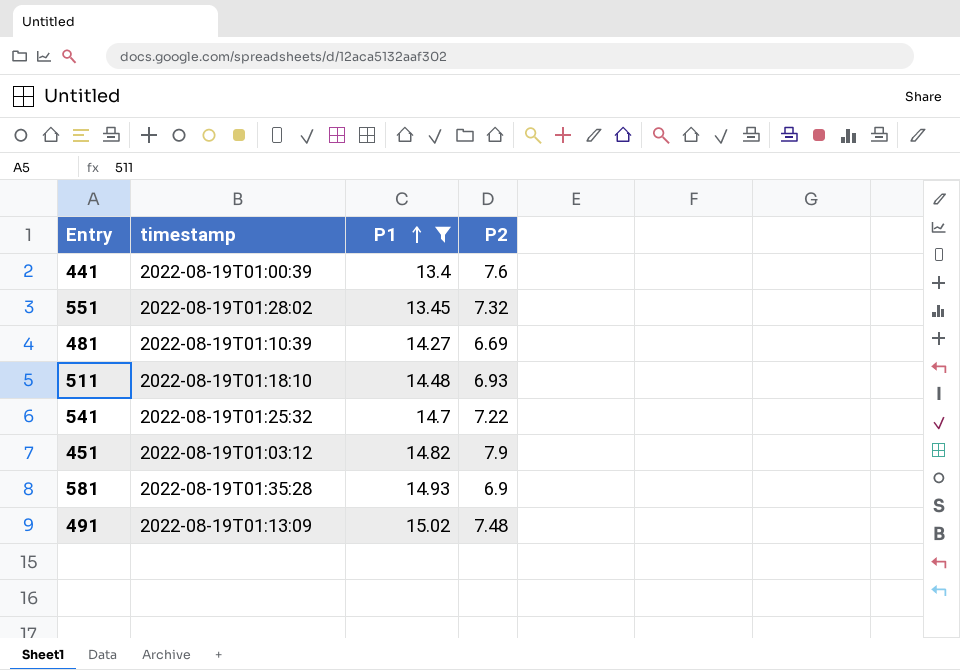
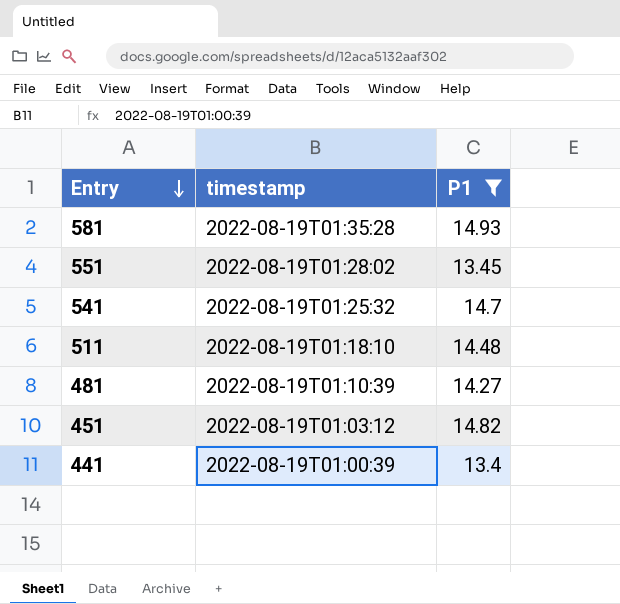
row order: P1 ascending -> Entry descending
column P2 | position: 4 -> none
row 491: 2022-08-19T01:13:09 | 15.02 | 7.48 -> none

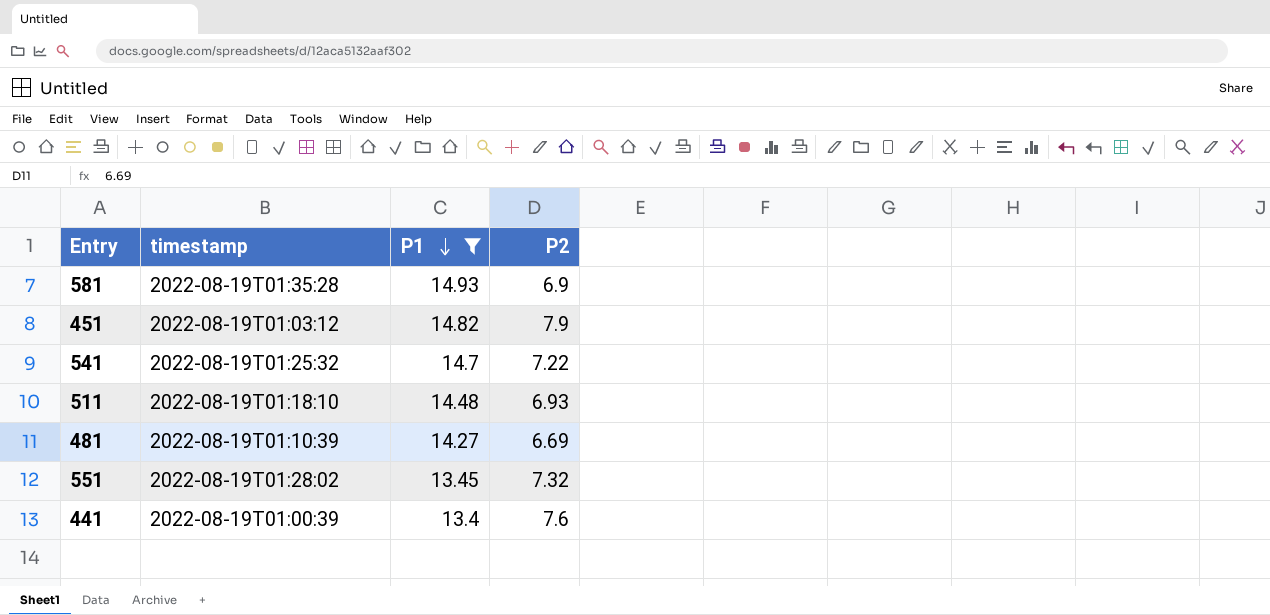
row order: Entry descending -> P1 descending
column P2 | position: none -> 4

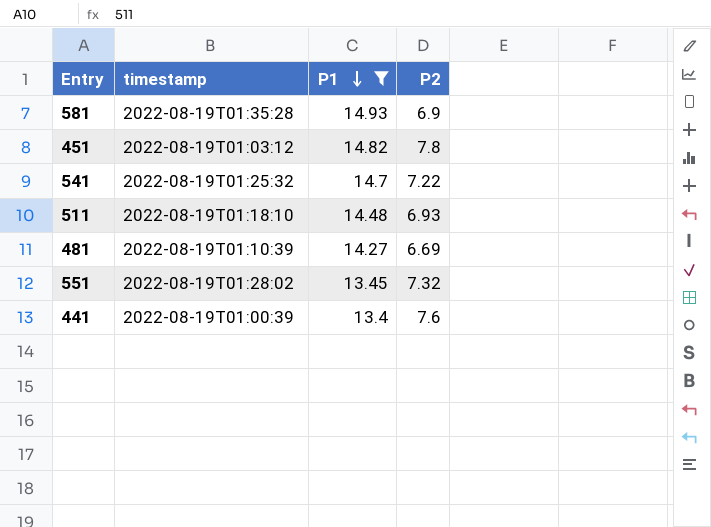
451 | P2: 7.9 -> 7.8

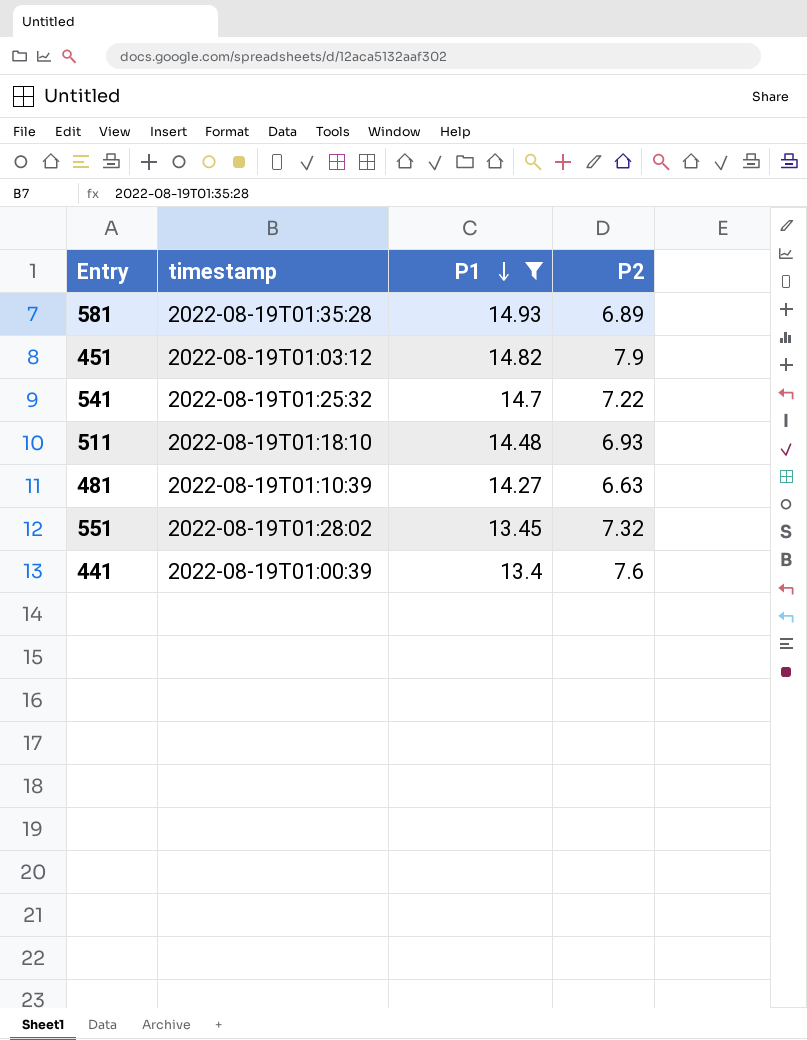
581 | P2: 6.9 -> 6.89
451 | P2: 7.8 -> 7.9
481 | P2: 6.69 -> 6.63

